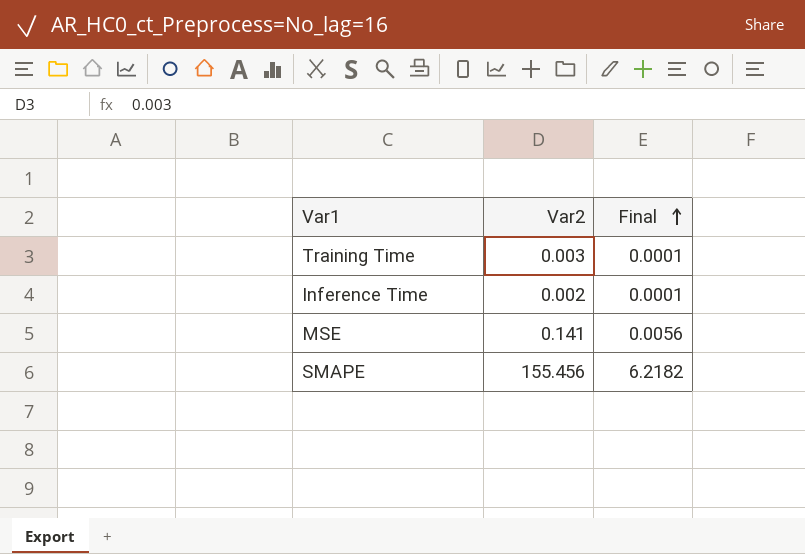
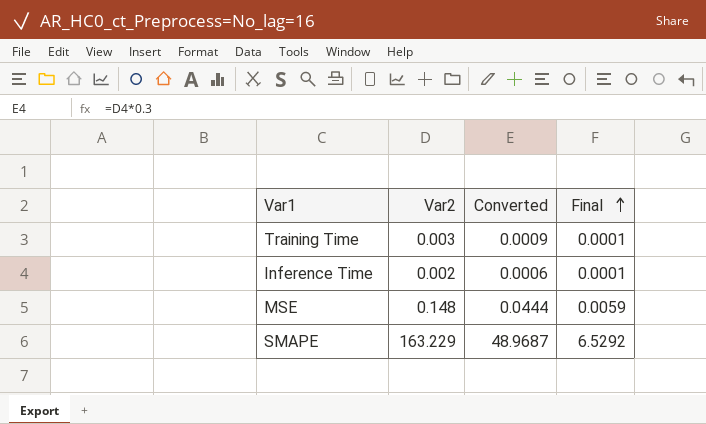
column Converted | formula: none -> [Var2] * 0.3
MSE | Var2: 0.141 -> 0.148
MSE | Final: 0.0056 -> 0.0059
SMAPE | Var2: 155.456 -> 163.229
SMAPE | Final: 6.2182 -> 6.5292

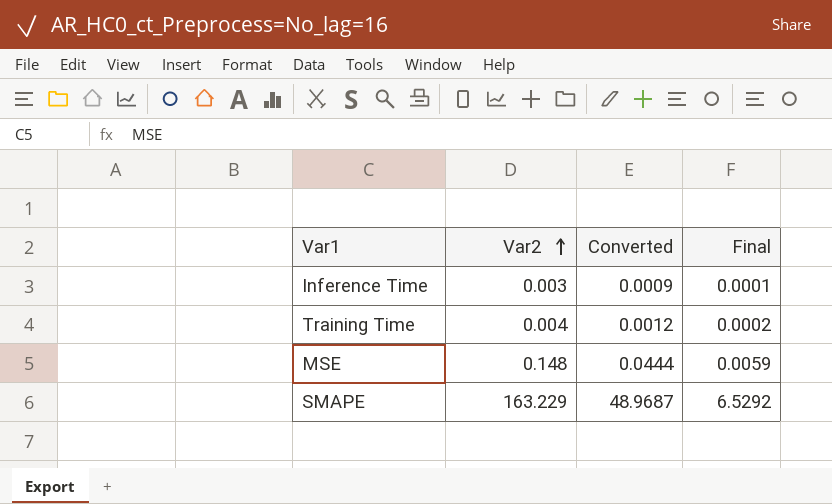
row order: Final ascending -> Var2 ascending
Inference Time | Var2: 0.002 -> 0.003
Inference Time | Converted: 0.0006 -> 0.0009
Training Time | Var2: 0.003 -> 0.004
Training Time | Converted: 0.0009 -> 0.0012
Training Time | Final: 0.0001 -> 0.0002

